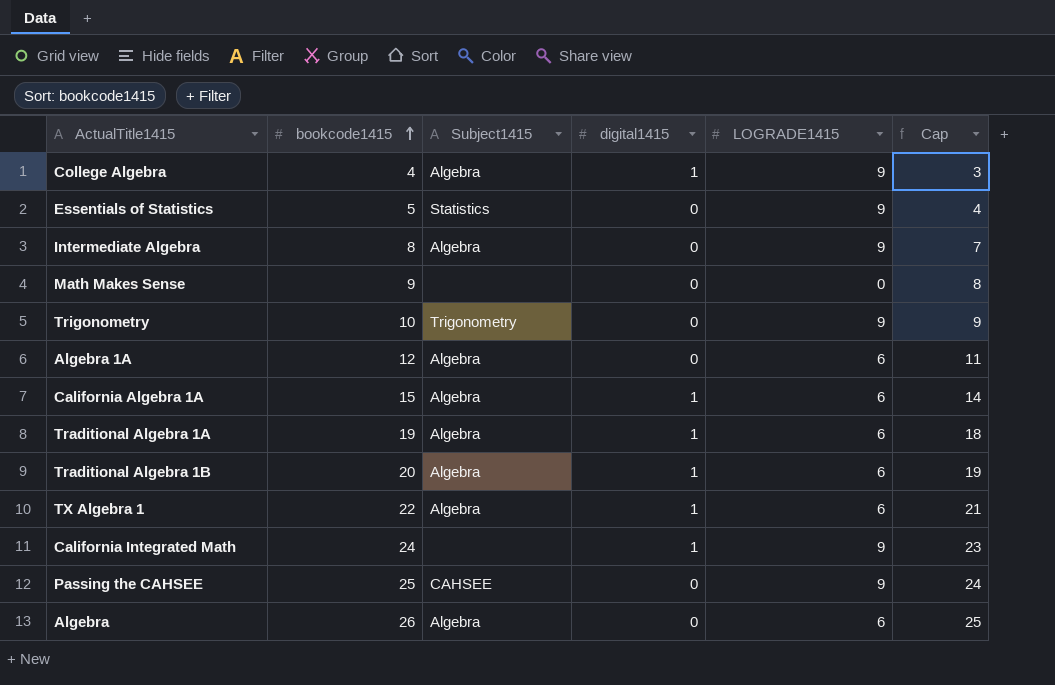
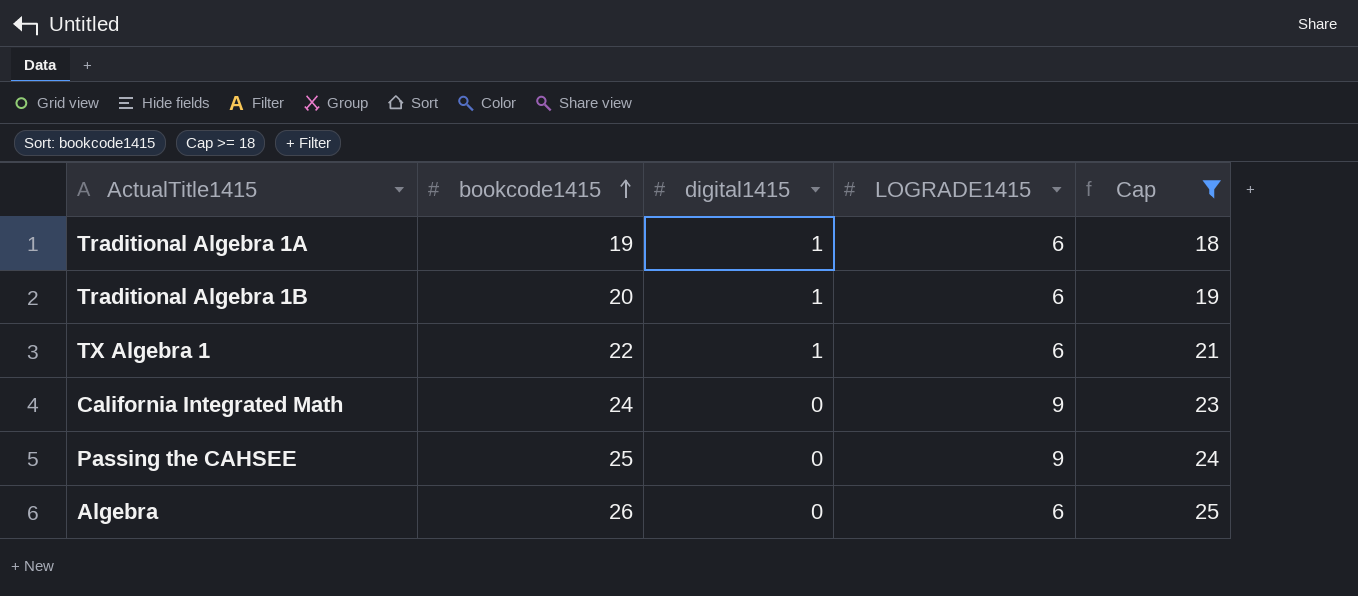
filter: none -> Cap >= 18
column Subject1415 | position: 3 -> none
California Integrated Math | digital1415: 1 -> 0

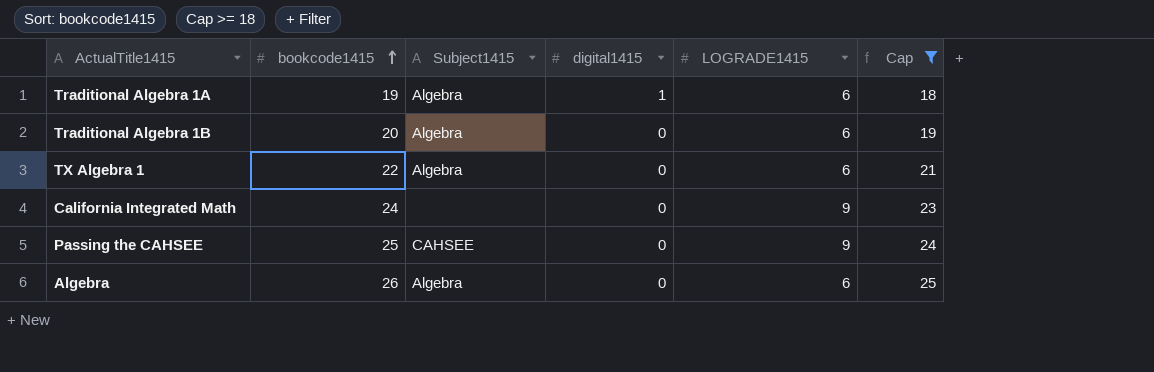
column Subject1415 | position: none -> 3
Traditional Algebra 1B | digital1415: 1 -> 0
TX Algebra 1 | digital1415: 1 -> 0

